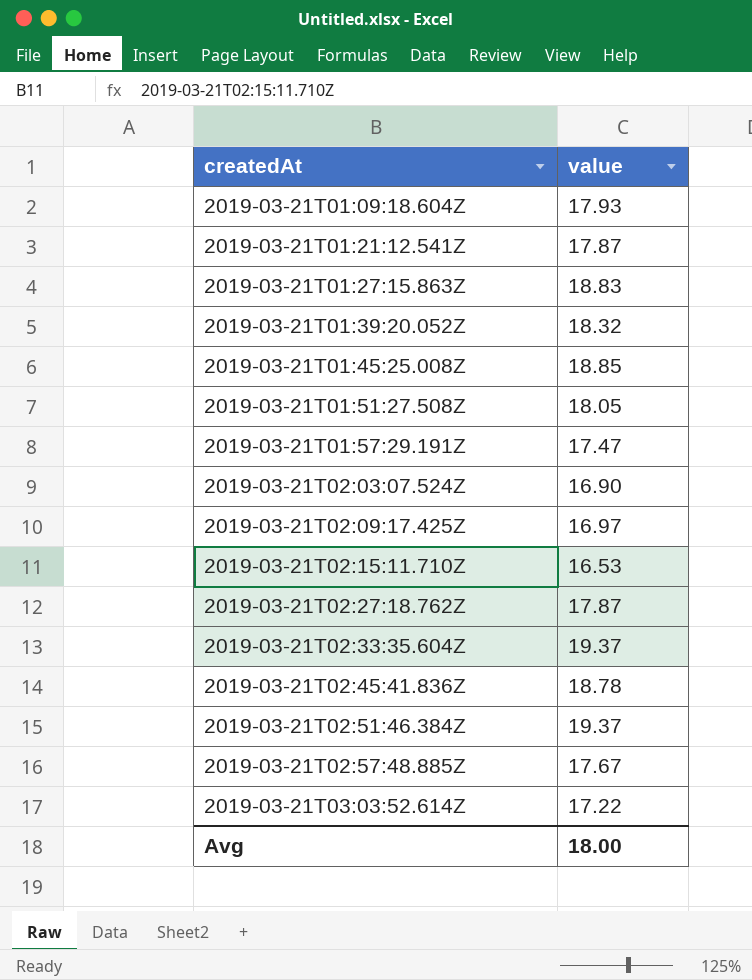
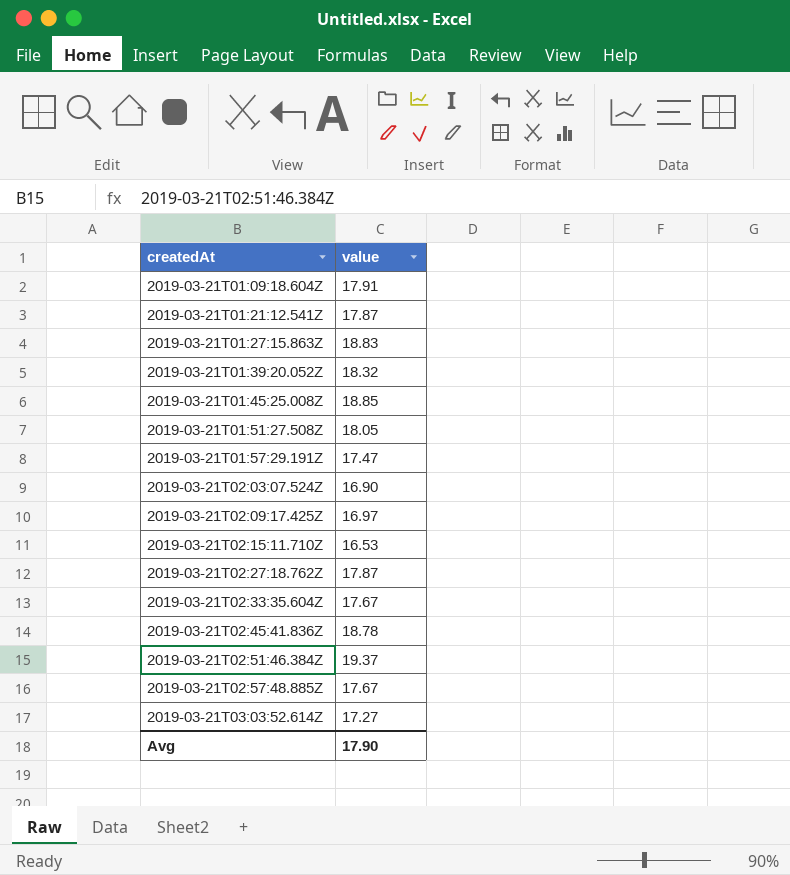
2019-03-21T01:09:18.604Z | value: 17.93 -> 17.91
2019-03-21T02:33:35.604Z | value: 19.37 -> 17.67
2019-03-21T03:03:52.614Z | value: 17.22 -> 17.27
Avg | value: 18.00 -> 17.90

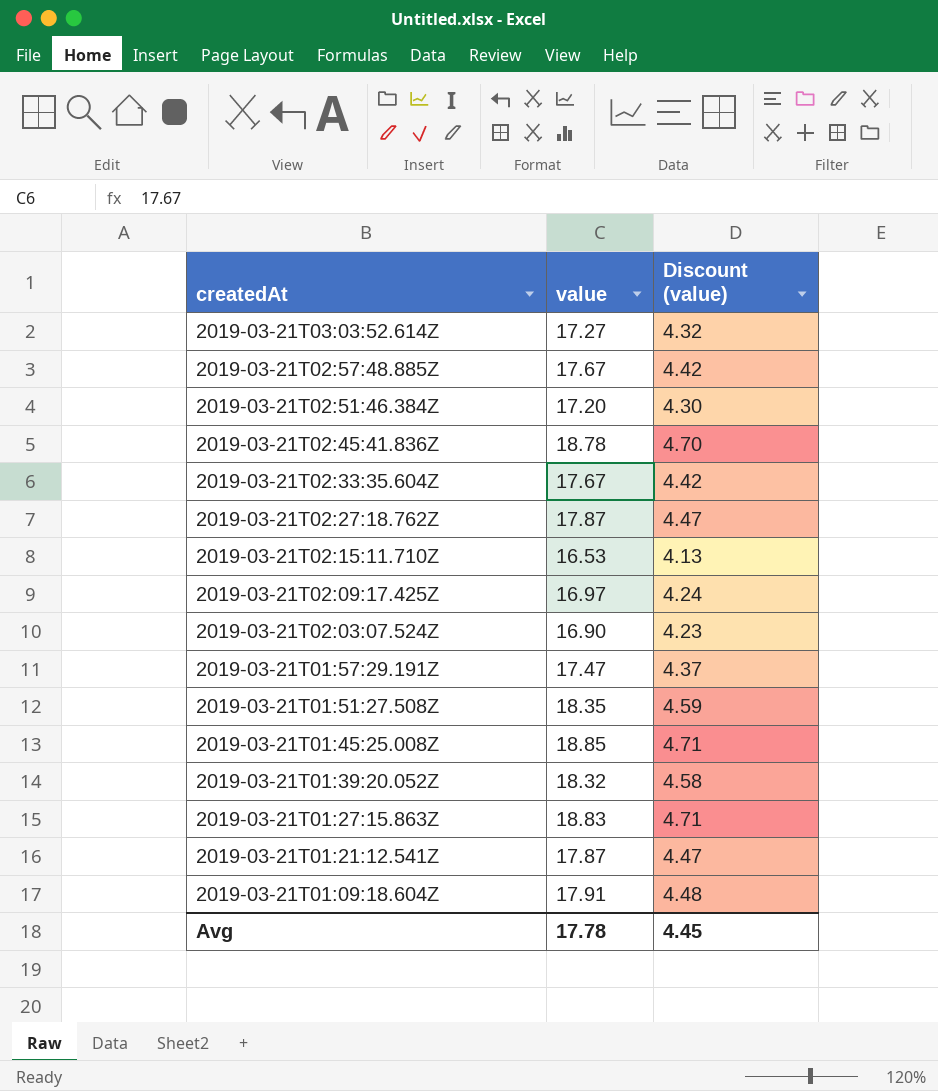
row order: createdAt ascending -> createdAt descending
column Discount (value) | formula: none -> [value] * 0.25
2019-03-21T02:51:46.384Z | value: 19.37 -> 17.20
2019-03-21T01:51:27.508Z | value: 18.05 -> 18.35
Avg | value: 17.90 -> 17.78

